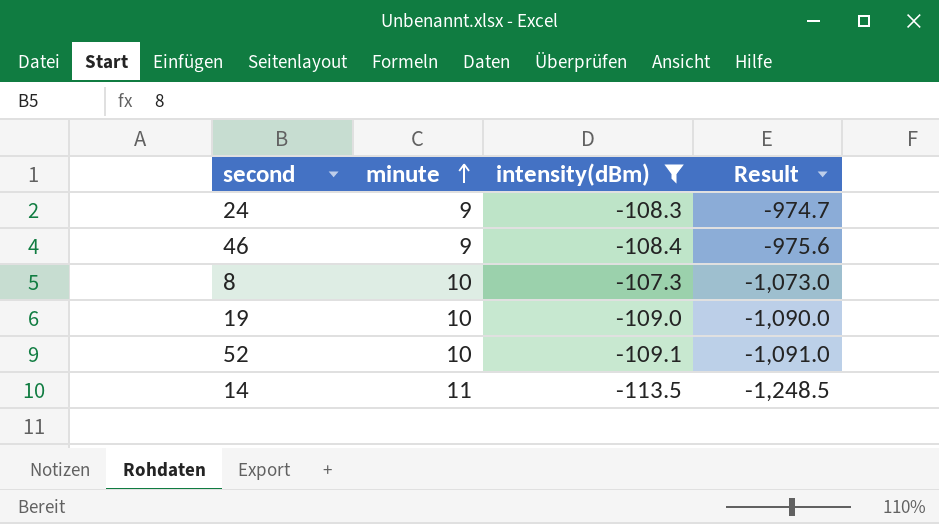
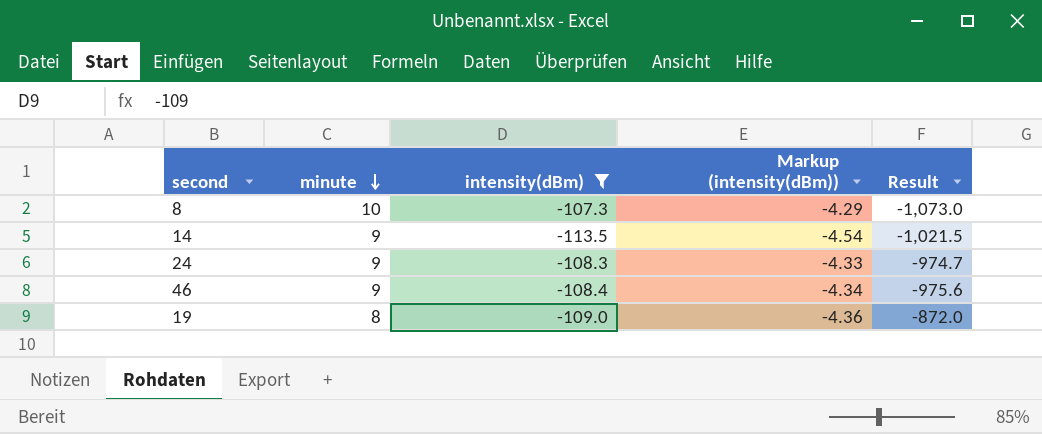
row order: minute ascending -> minute descending
column Markup (intensity(dBm)) | formula: none -> [intensity(dBm)] * 0.04
row 52: 10 | -109.1 | -1,091.0 -> none
14 | minute: 11 -> 9
14 | Result: -1,248.5 -> -1,021.5
19 | minute: 10 -> 8
19 | Result: -1,090.0 -> -872.0

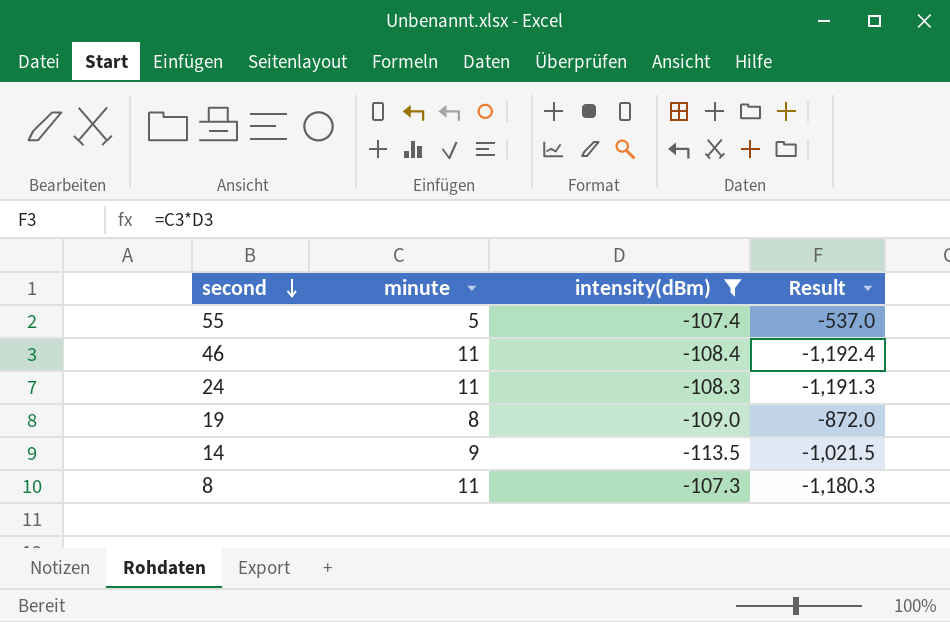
row order: minute descending -> second descending
column Markup (intensity(dBm)) | formula: [intensity(dBm)] * 0.04 -> none
row 55: none -> 5 | -107.4 | -537.0
46 | minute: 9 -> 11
46 | Result: -975.6 -> -1,192.4
24 | minute: 9 -> 11
24 | Result: -974.7 -> -1,191.3
8 | minute: 10 -> 11
8 | Result: -1,073.0 -> -1,180.3

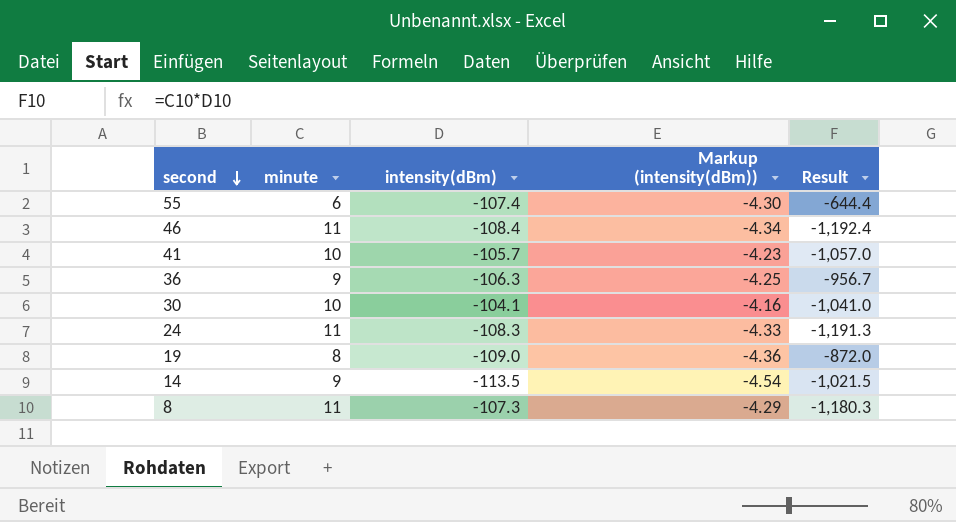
filter: intensity(dBm) <= -107.3 -> none
column Markup (intensity(dBm)) | formula: none -> [intensity(dBm)] * 0.04
55 | minute: 5 -> 6
55 | Result: -537.0 -> -644.4

